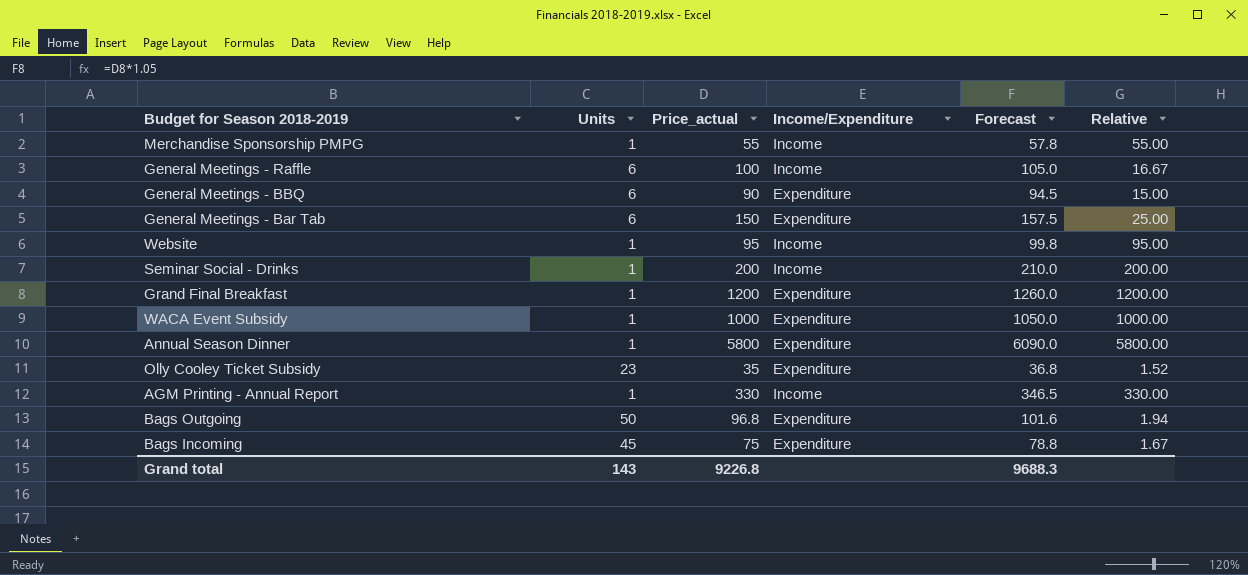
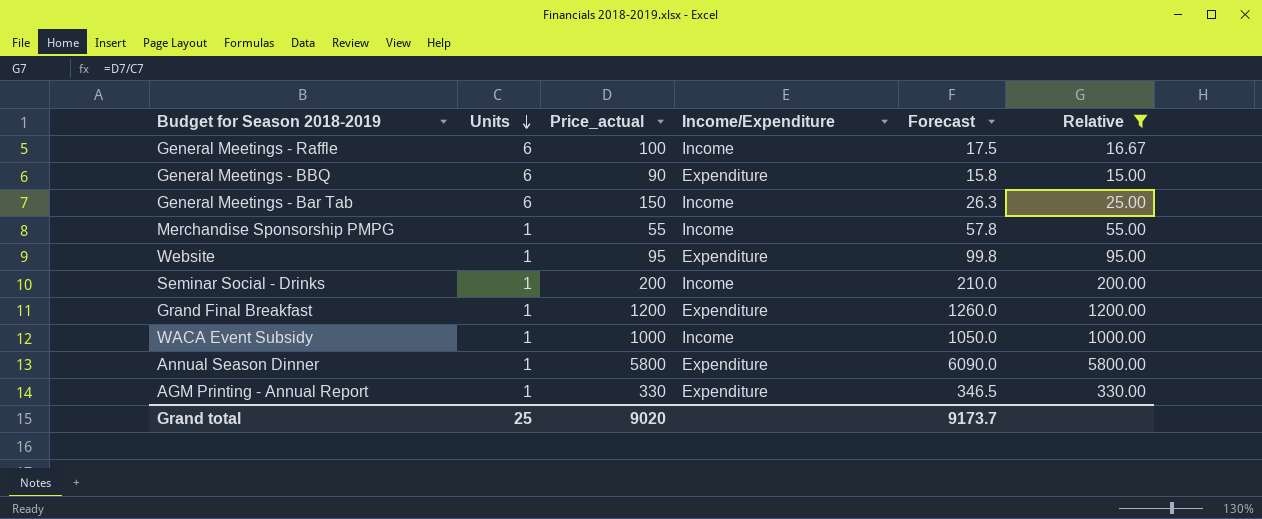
filter: none -> Relative >= 15.00
row order: none -> Units descending
column Forecast | formula: [Price_actual] * 1.05 -> [Relative] * 1.05
General Meetings - Bar Tab | Income/Expenditure: Expenditure -> Income
Website | Income/Expenditure: Income -> Expenditure
WACA Event Subsidy | Income/Expenditure: Expenditure -> Income
AGM Printing - Annual Report | Income/Expenditure: Income -> Expenditure
Grand total | Units: 143 -> 25
Grand total | Price_actual: 9226.8 -> 9020
Grand total | Forecast: 9688.3 -> 9173.7

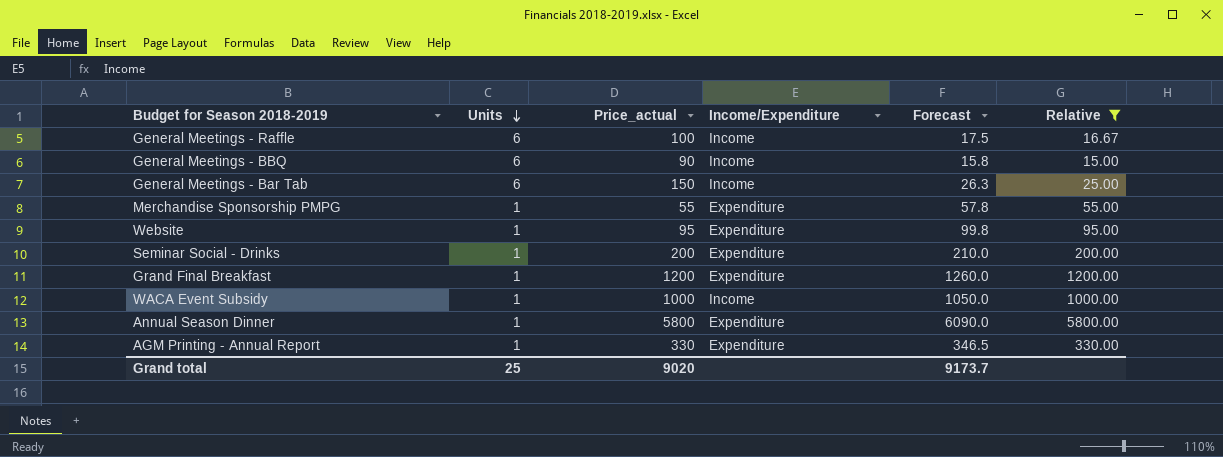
General Meetings - BBQ | Income/Expenditure: Expenditure -> Income
Merchandise Sponsorship PMPG | Income/Expenditure: Income -> Expenditure
Seminar Social - Drinks | Income/Expenditure: Income -> Expenditure

